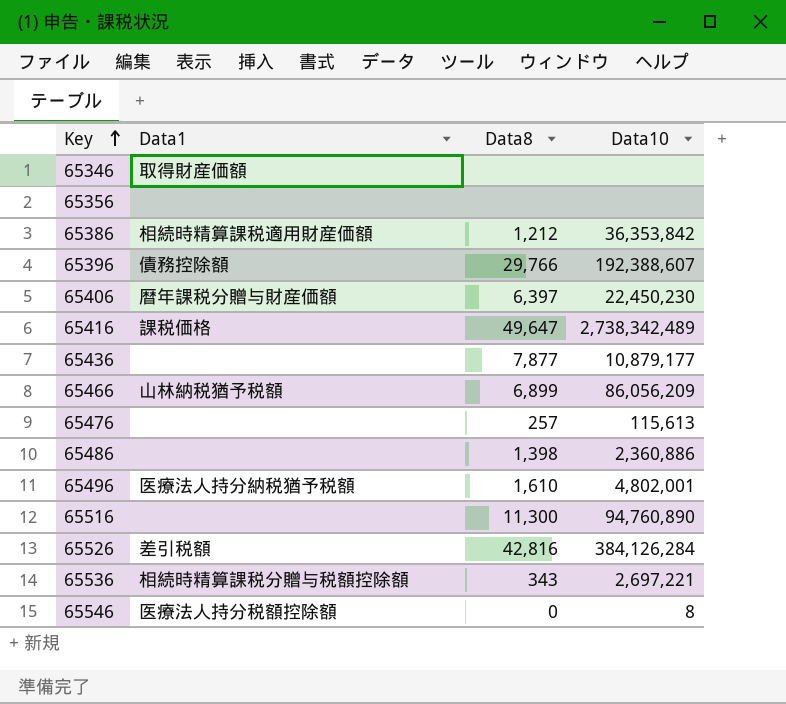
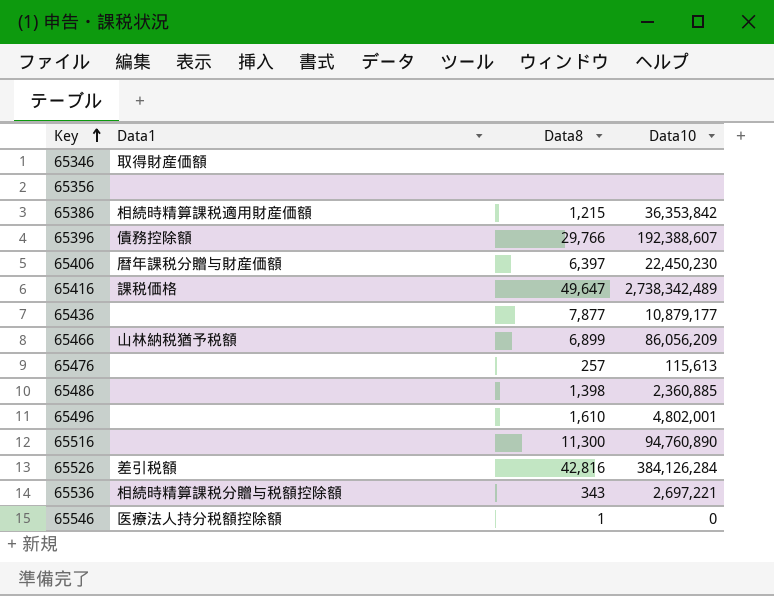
65386 | Data8: 1,212 -> 1,215
65486 | Data10: 2,360,886 -> 2,360,885
65496 | Data1: 医療法人持分納税猶予税額 -> none
65546 | Data8: 0 -> 1
65546 | Data10: 8 -> 0

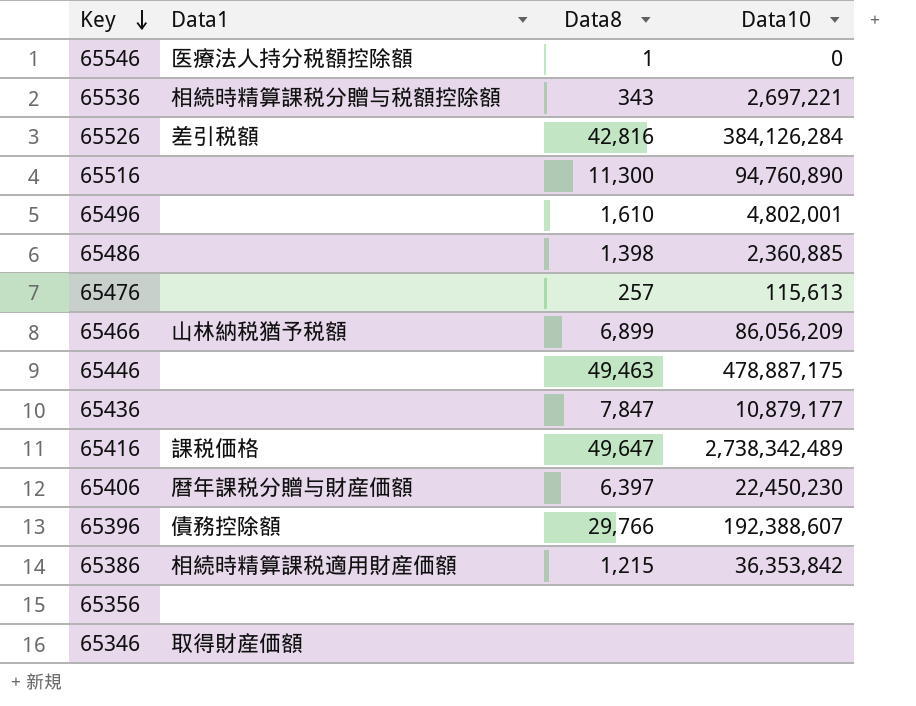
row order: Key ascending -> Key descending
row 65446: none -> none | 49,463 | 478,887,175
65436 | Data8: 7,877 -> 7,847

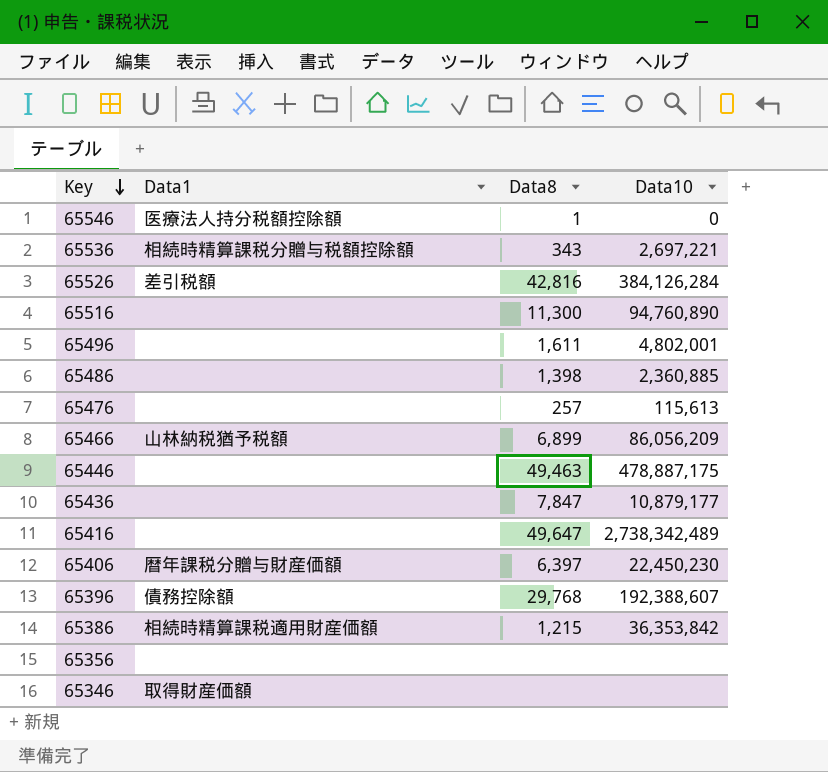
65496 | Data8: 1,610 -> 1,611
65416 | Data1: 課税価格 -> none
65396 | Data8: 29,766 -> 29,768

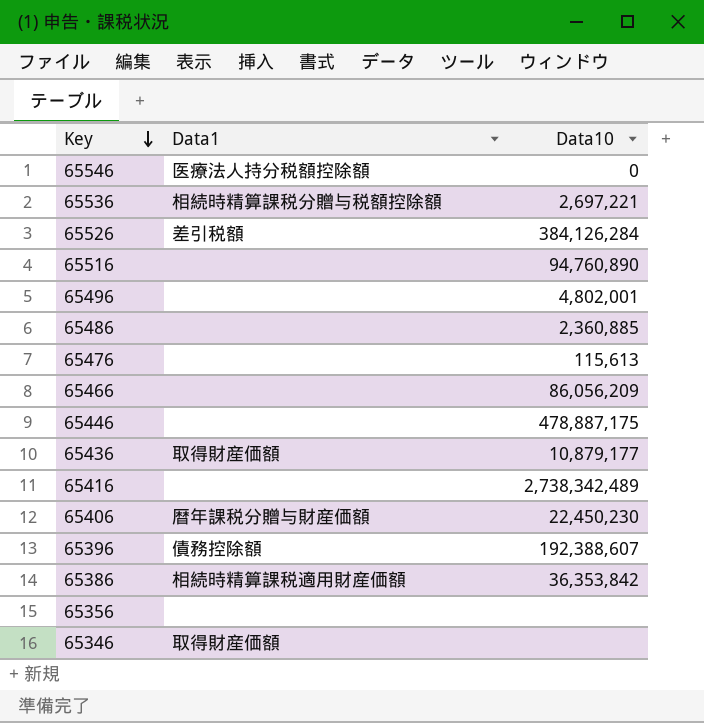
column Data8 | position: 3 -> none
65466 | Data1: 山林納税猶予税額 -> none
65436 | Data1: none -> 取得財産価額

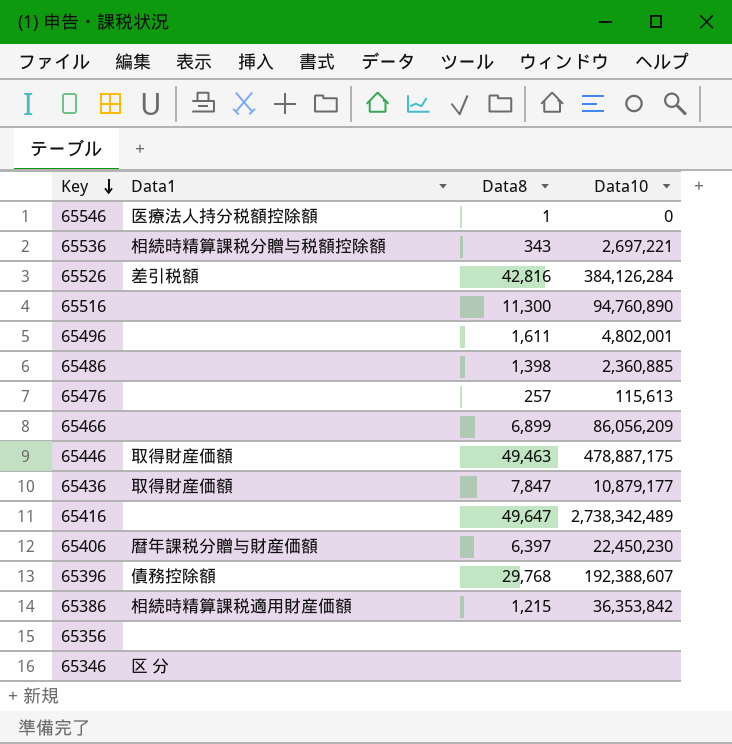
column Data8 | position: none -> 3
65446 | Data1: none -> 取得財産価額
65346 | Data1: 取得財産価額 -> 区 分

